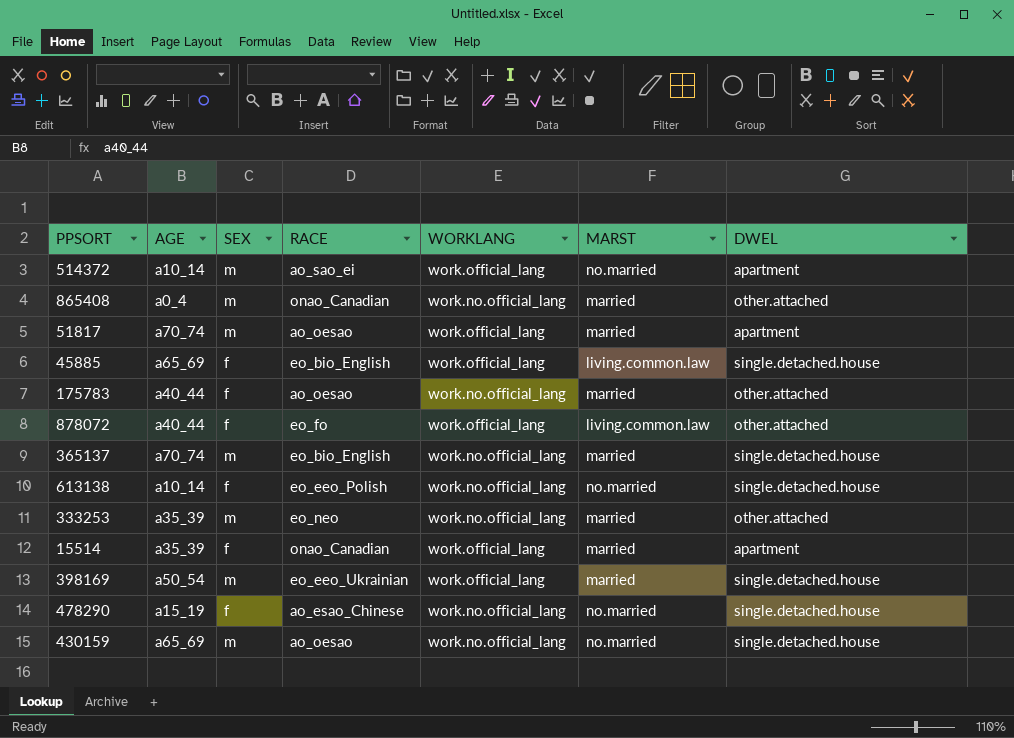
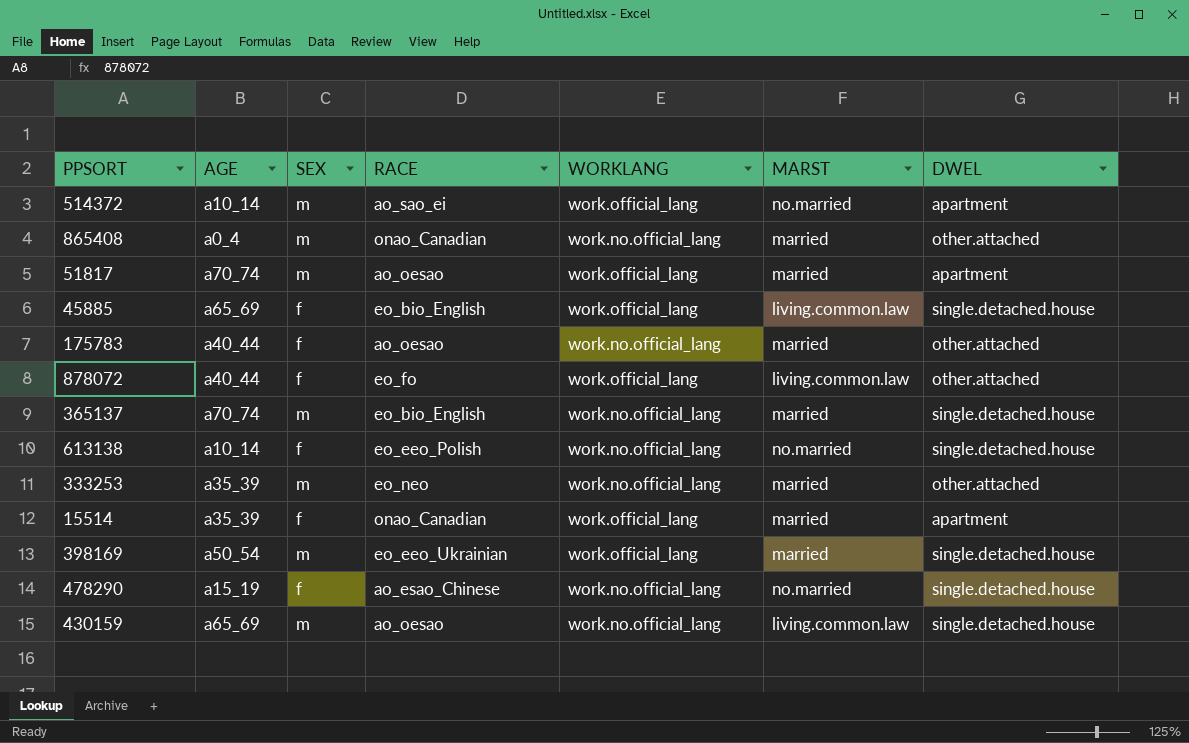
430159 | MARST: no.married -> living.common.law

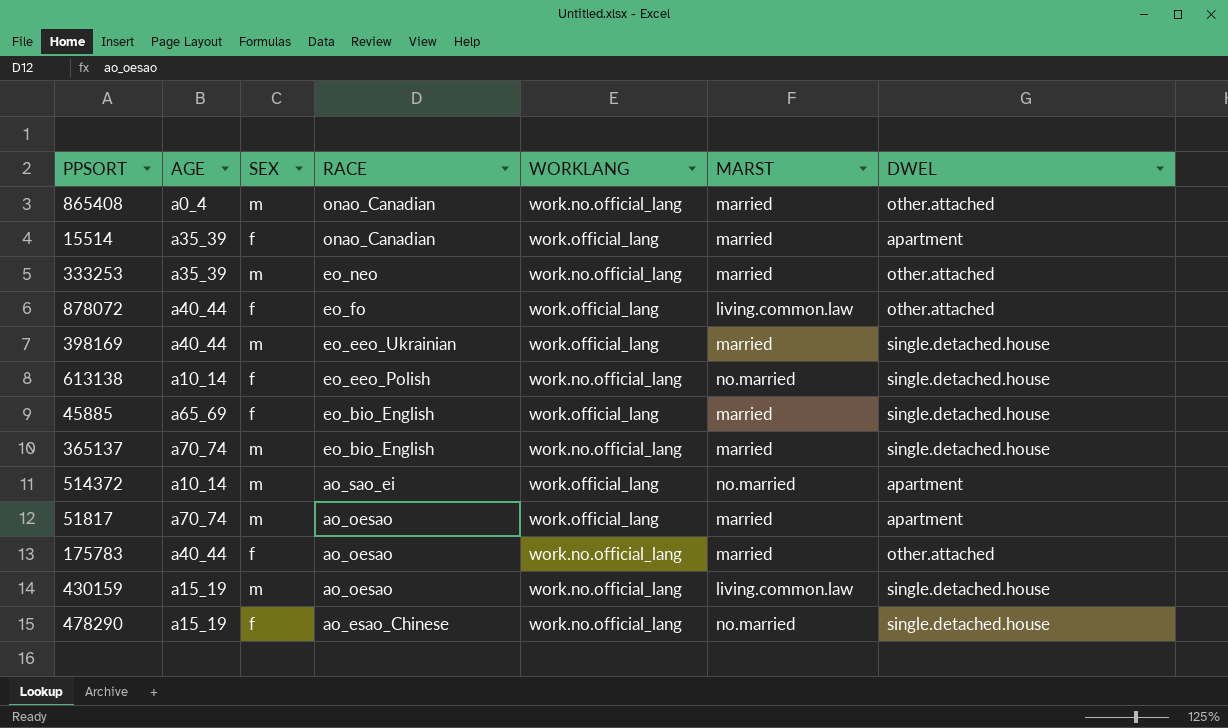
row order: none -> RACE descending
398169 | AGE: a50_54 -> a40_44
45885 | MARST: living.common.law -> married
430159 | AGE: a65_69 -> a15_19

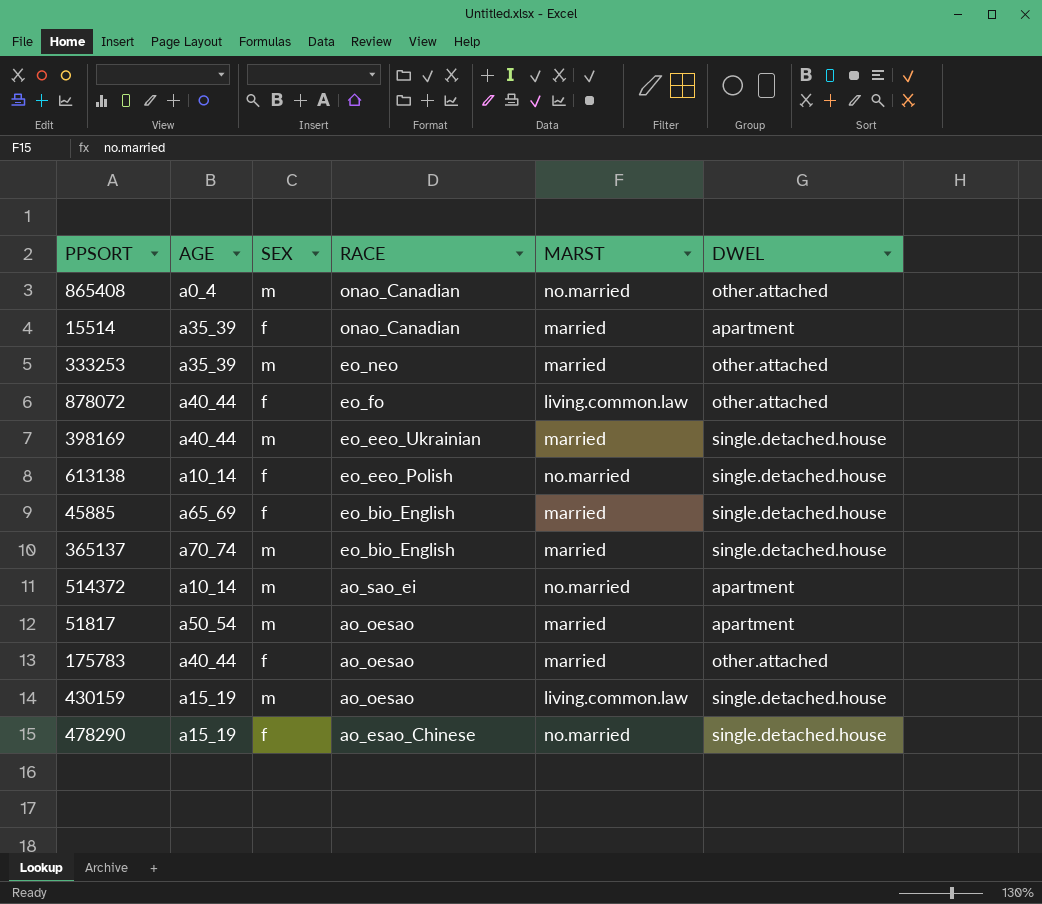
column WORKLANG | position: 5 -> none
865408 | MARST: married -> no.married
51817 | AGE: a70_74 -> a50_54

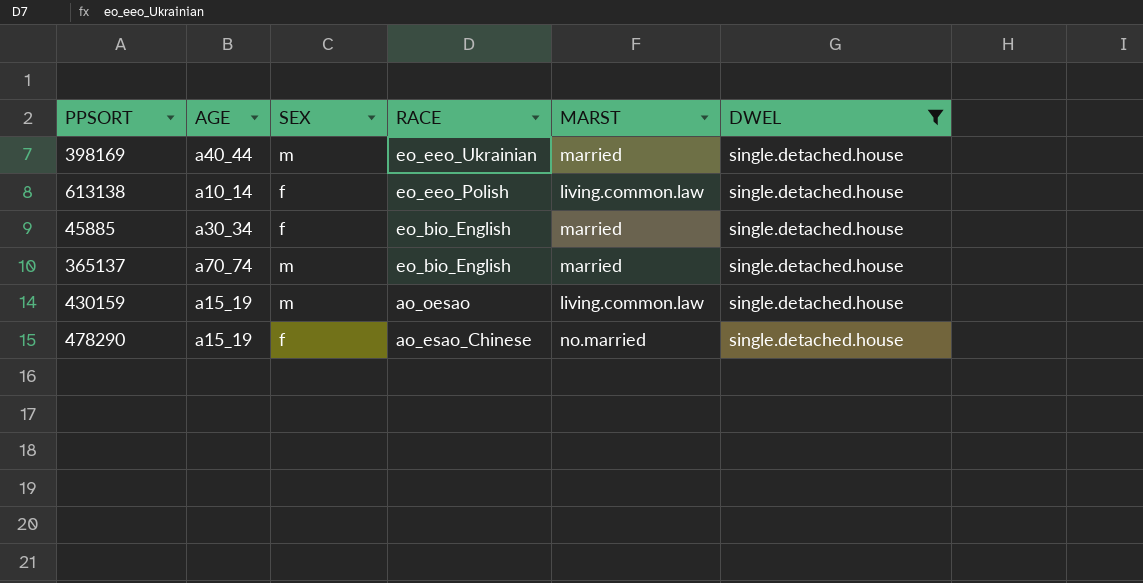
filter: none -> DWEL = single.detached.house
613138 | MARST: no.married -> living.common.law
45885 | AGE: a65_69 -> a30_34

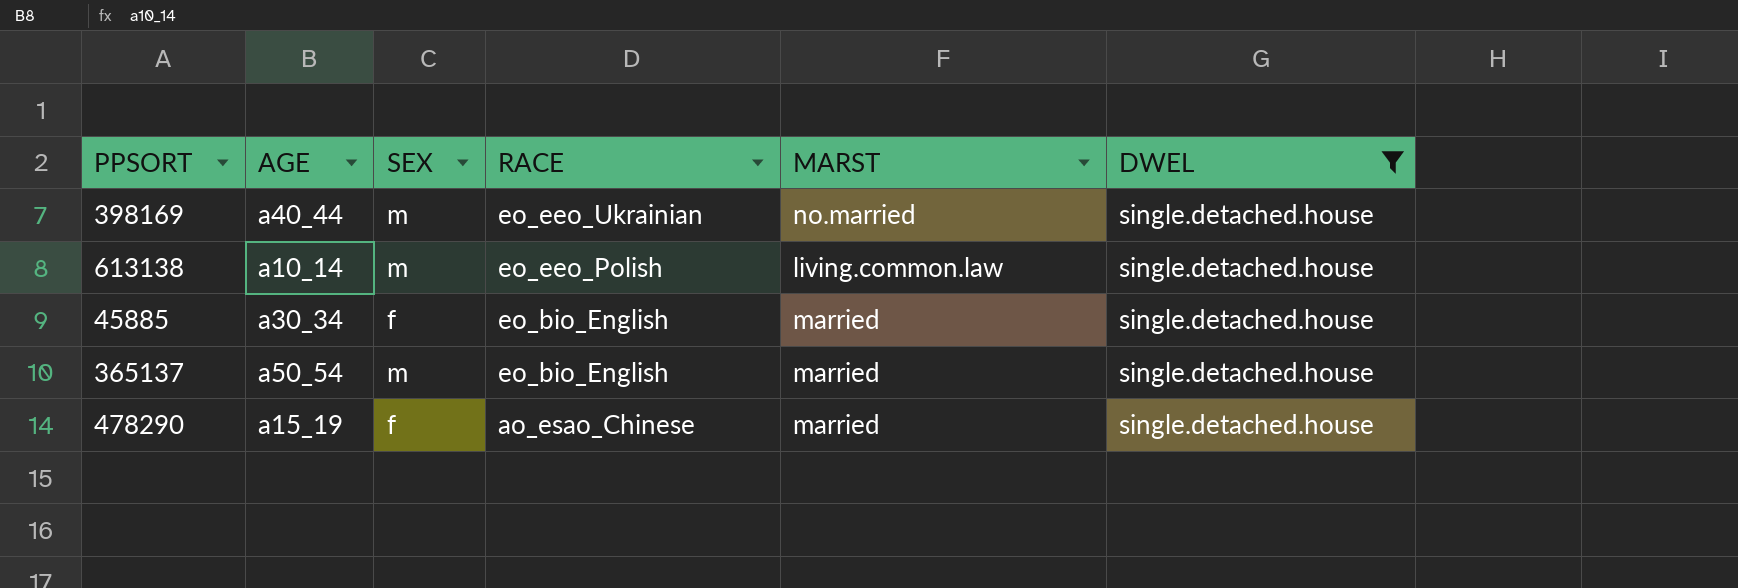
row 430159: a15_19 | m | ao_oesao | living.common.law | single.detached.house -> none
398169 | MARST: married -> no.married
613138 | SEX: f -> m
365137 | AGE: a70_74 -> a50_54
478290 | MARST: no.married -> married

